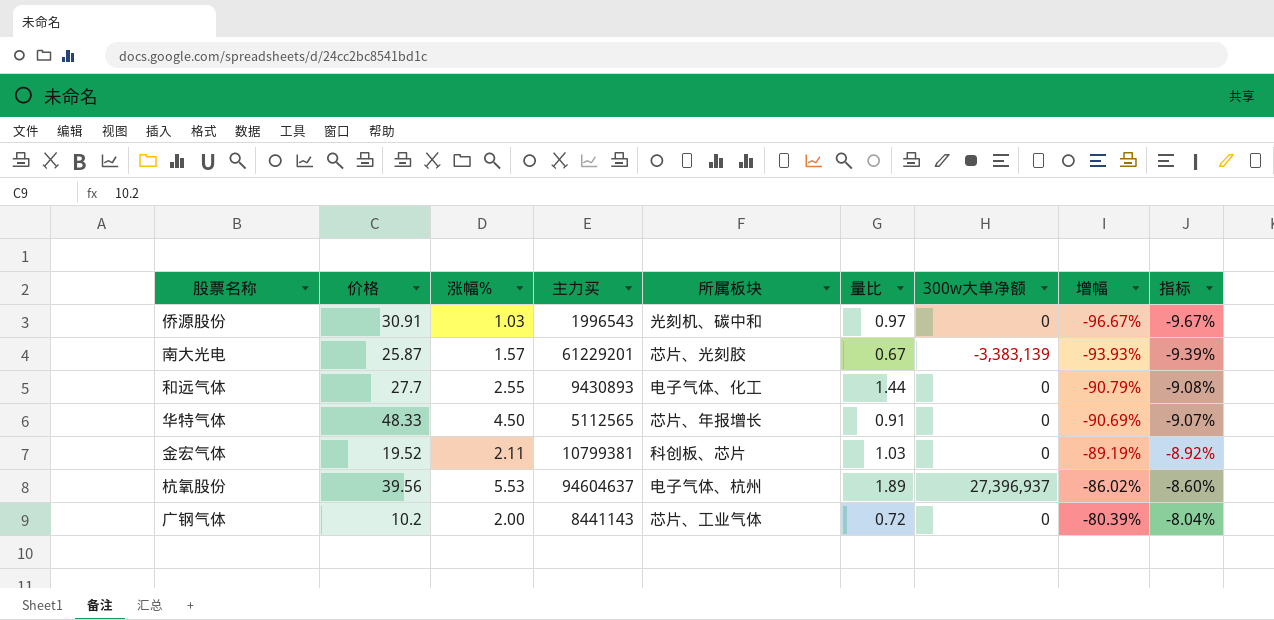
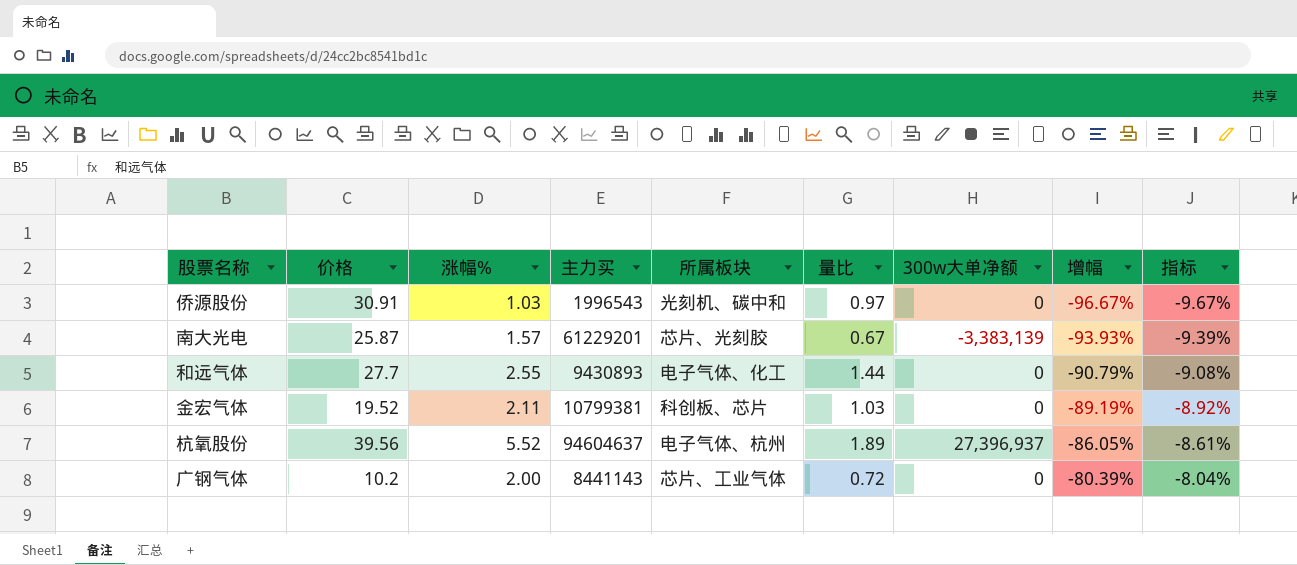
row 华特气体: 48.33 | 4.50 | 5112565 | 芯片、年报增长 | 0.91 | 0 | -90.69% | -9.07% -> none
杭氧股份 | 涨幅%: 5.53 -> 5.52
杭氧股份 | 增幅: -86.02% -> -86.05%
杭氧股份 | 指标: -8.60% -> -8.61%

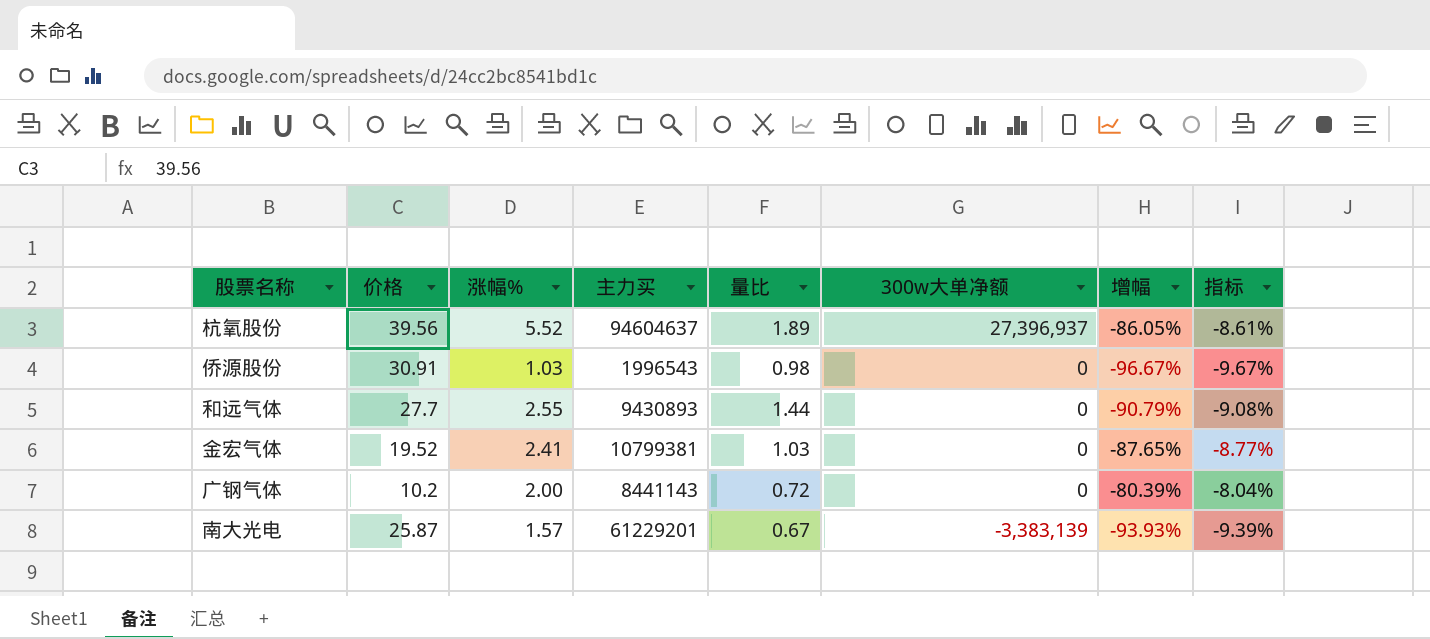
row order: 增幅 ascending -> 300w大单净额 descending
column 所属板块 | position: 5 -> none
侨源股份 | 量比: 0.97 -> 0.98
金宏气体 | 涨幅%: 2.11 -> 2.41
金宏气体 | 增幅: -89.19% -> -87.65%
金宏气体 | 指标: -8.92% -> -8.77%

